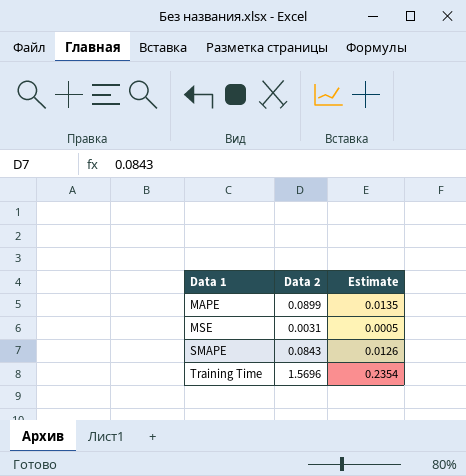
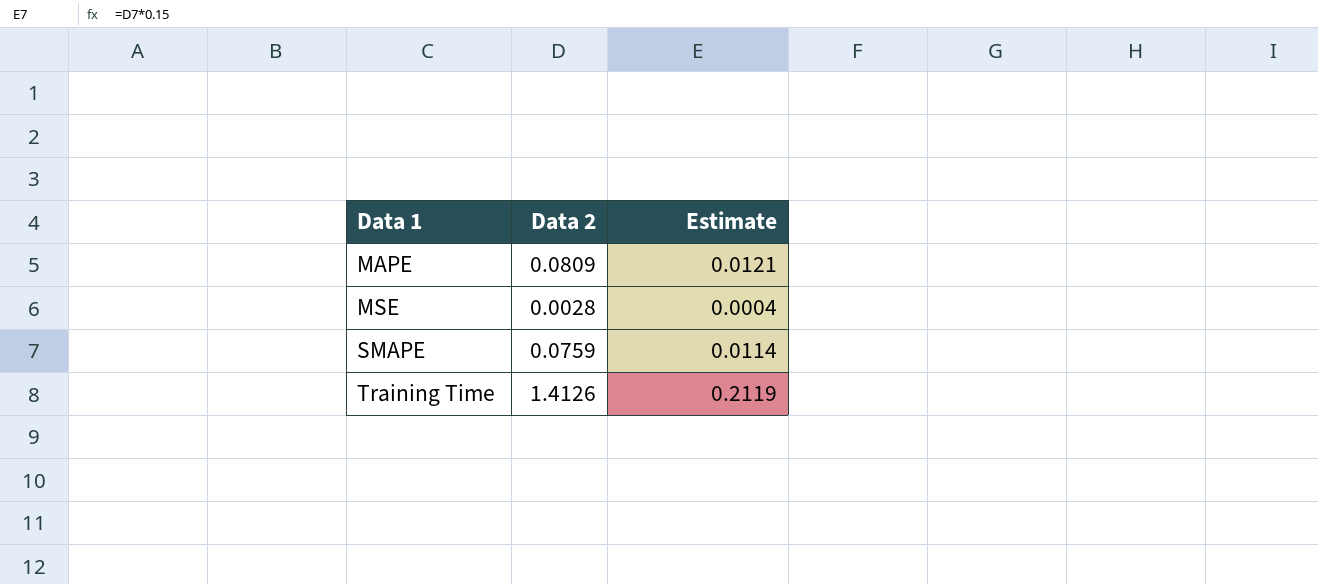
MAPE | Data 2: 0.0899 -> 0.0809
MAPE | Estimate: 0.0135 -> 0.0121
MSE | Data 2: 0.0031 -> 0.0028
MSE | Estimate: 0.0005 -> 0.0004
SMAPE | Data 2: 0.0843 -> 0.0759
SMAPE | Estimate: 0.0126 -> 0.0114
Training Time | Data 2: 1.5696 -> 1.4126
Training Time | Estimate: 0.2354 -> 0.2119

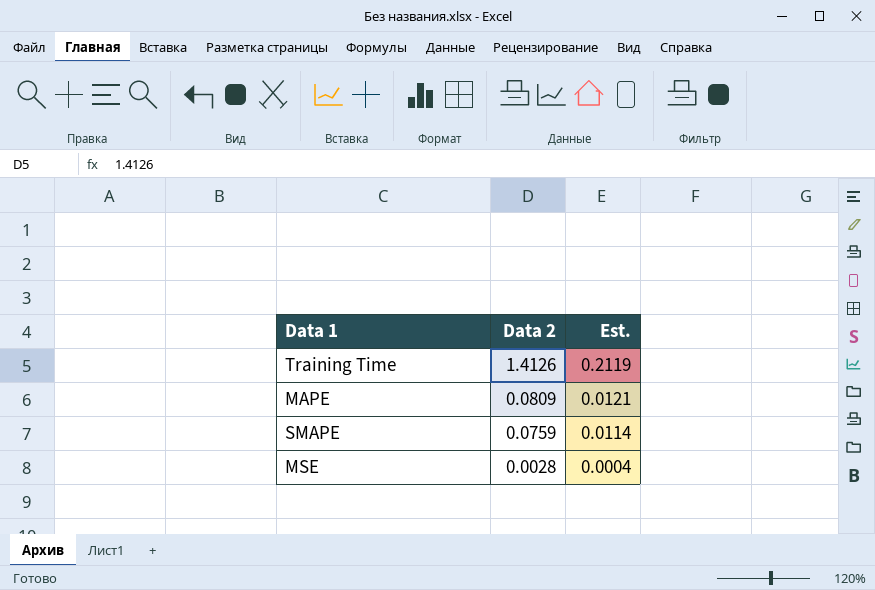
row order: Data 1 ascending -> Data 2 descending
column name: Estimate -> Est.

